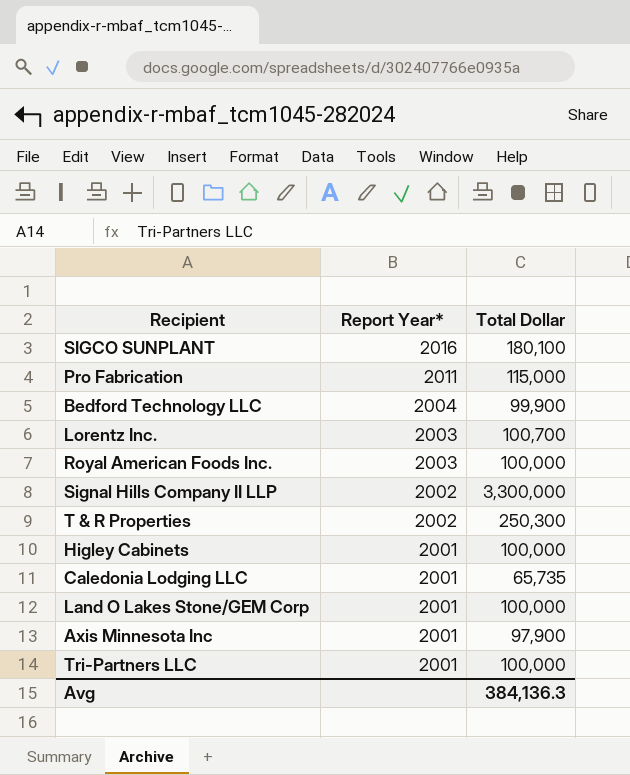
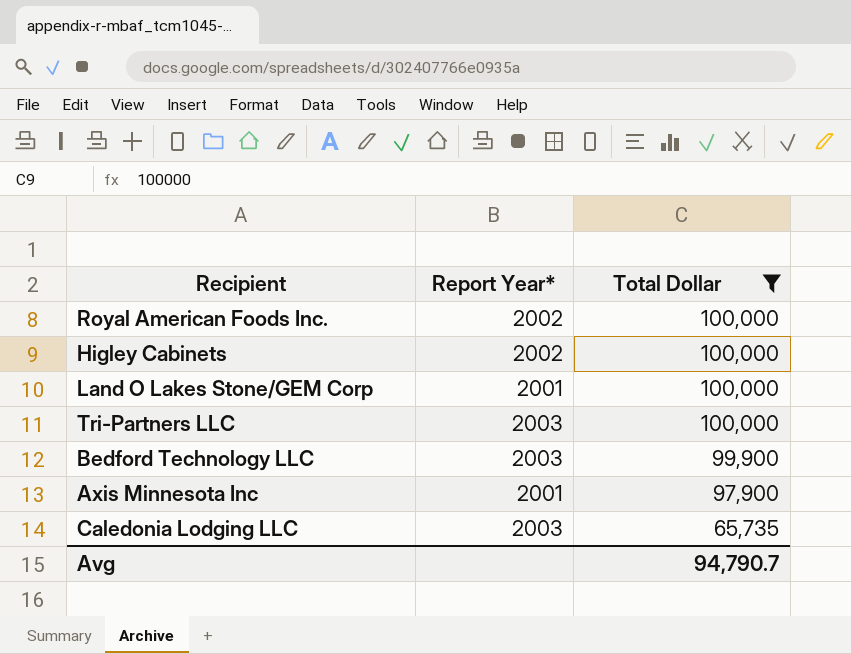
filter: none -> Total Dollar <= 100,000
row order: Report Year* descending -> Total Dollar descending
Royal American Foods Inc. | Report Year*: 2003 -> 2002
Higley Cabinets | Report Year*: 2001 -> 2002
Tri-Partners LLC | Report Year*: 2001 -> 2003
Bedford Technology LLC | Report Year*: 2004 -> 2003
Caledonia Lodging LLC | Report Year*: 2001 -> 2003
Avg | Total Dollar: 384,136.3 -> 94,790.7

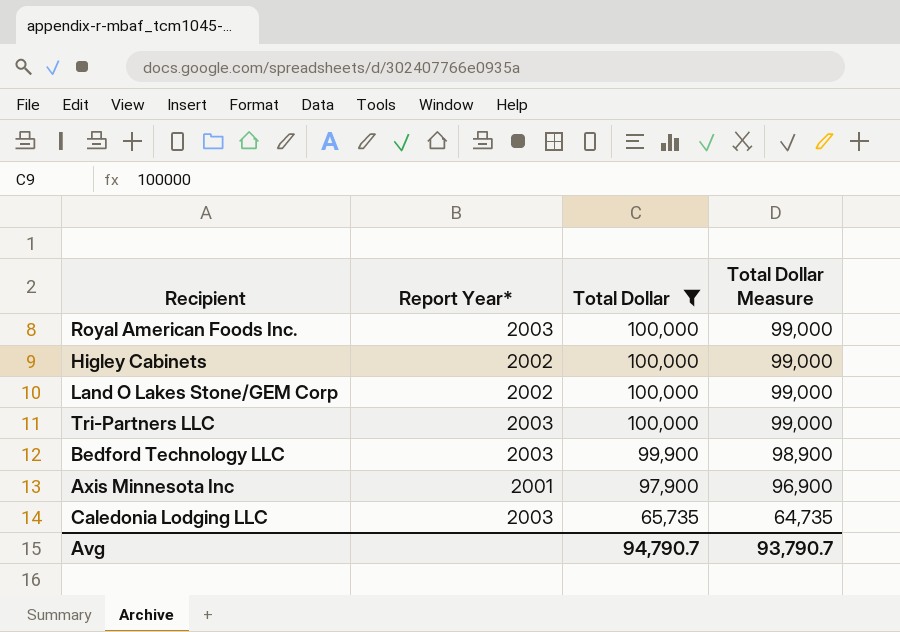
column Total Dollar Measure | formula: none -> [Total Dollar] - 1000
Royal American Foods Inc. | Report Year*: 2002 -> 2003
Land O Lakes Stone/GEM Corp | Report Year*: 2001 -> 2002

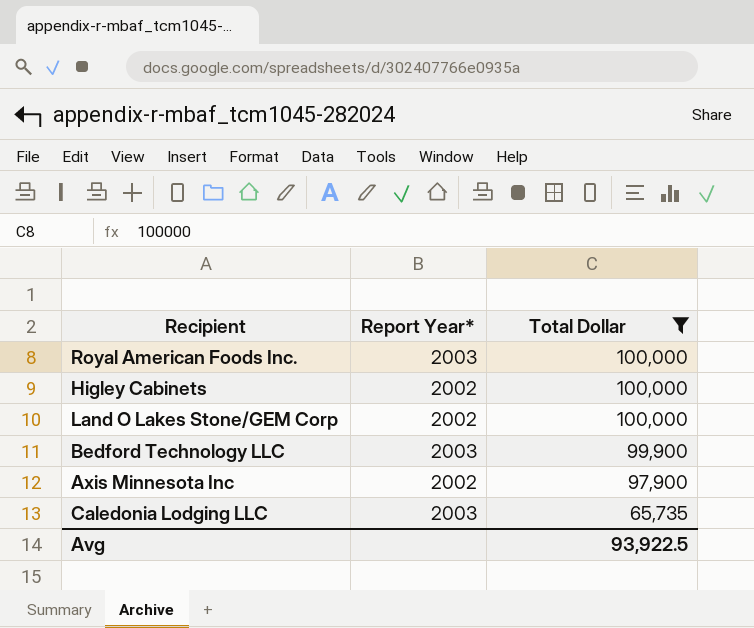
column Total Dollar Measure | formula: [Total Dollar] - 1000 -> none
row Tri-Partners LLC: 2003 | 100,000 | 99,000 -> none
Axis Minnesota Inc | Report Year*: 2001 -> 2002
Avg | Total Dollar: 94,790.7 -> 93,922.5

